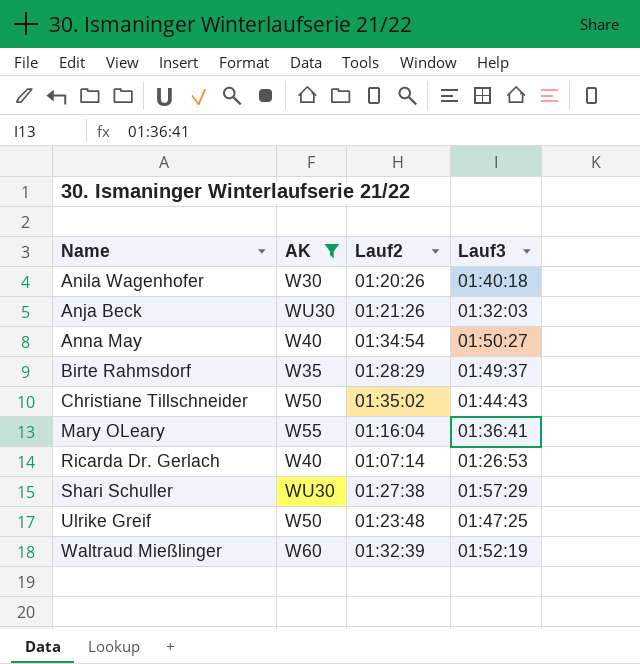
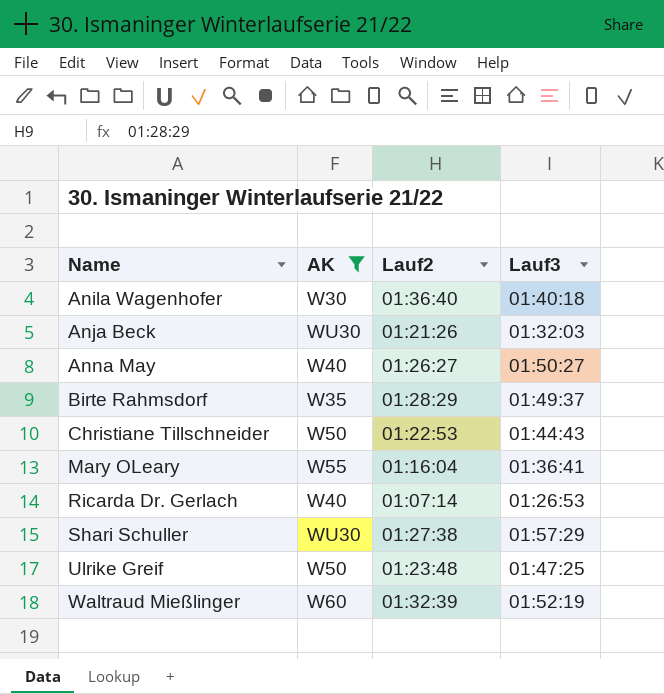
Anila Wagenhofer | Lauf2: 01:20:26 -> 01:36:40
Anna May | Lauf2: 01:34:54 -> 01:26:27
Christiane Tillschneider | Lauf2: 01:35:02 -> 01:22:53

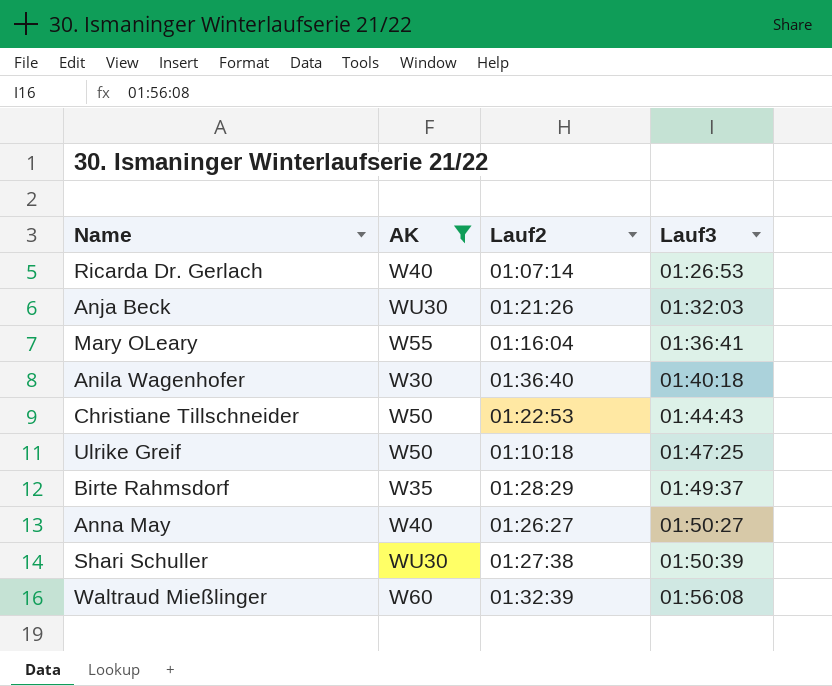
row order: Name ascending -> Lauf3 ascending
Ulrike Greif | Lauf2: 01:23:48 -> 01:10:18
Shari Schuller | Lauf3: 01:57:29 -> 01:50:39
Waltraud Mießlinger | Lauf3: 01:52:19 -> 01:56:08

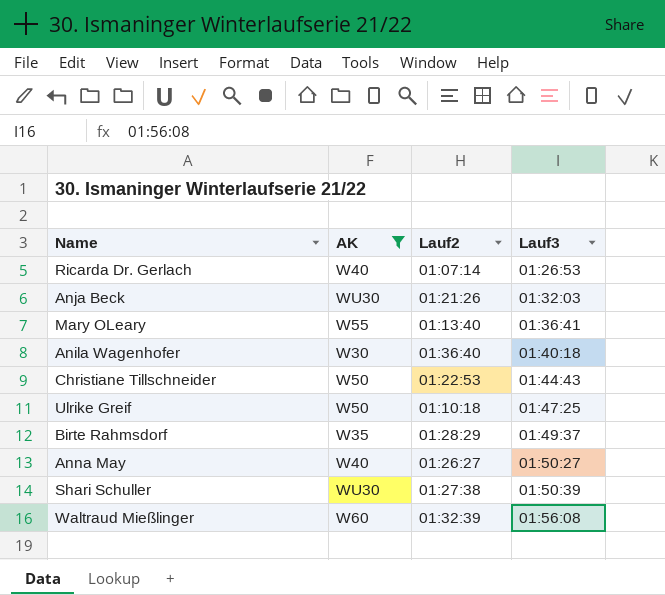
Mary OLeary | Lauf2: 01:16:04 -> 01:13:40

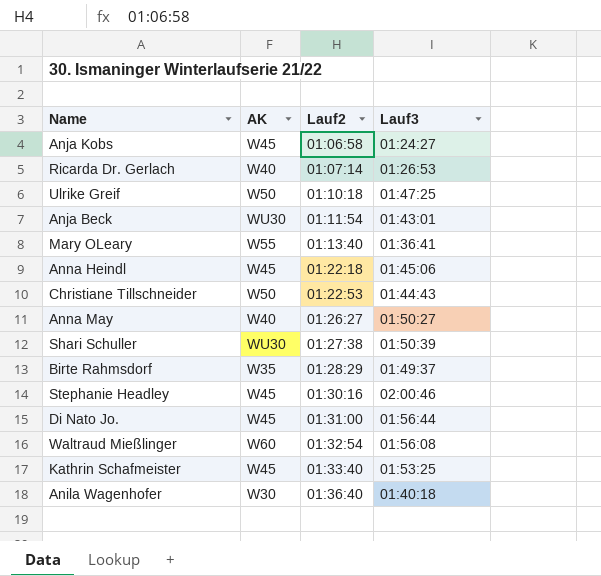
filter: AK != W45 -> none
row order: Lauf3 ascending -> Lauf2 ascending
Anja Beck | Lauf2: 01:21:26 -> 01:11:54
Anja Beck | Lauf3: 01:32:03 -> 01:43:01
Waltraud Mießlinger | Lauf2: 01:32:39 -> 01:32:54

